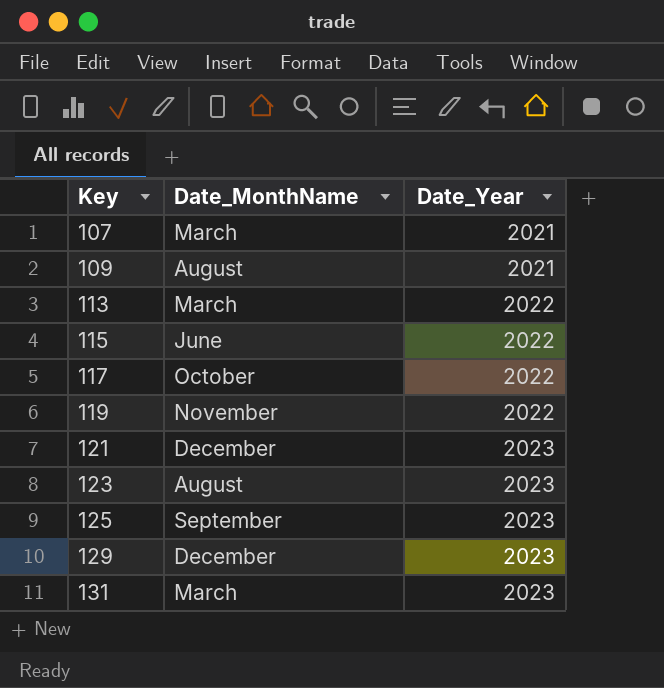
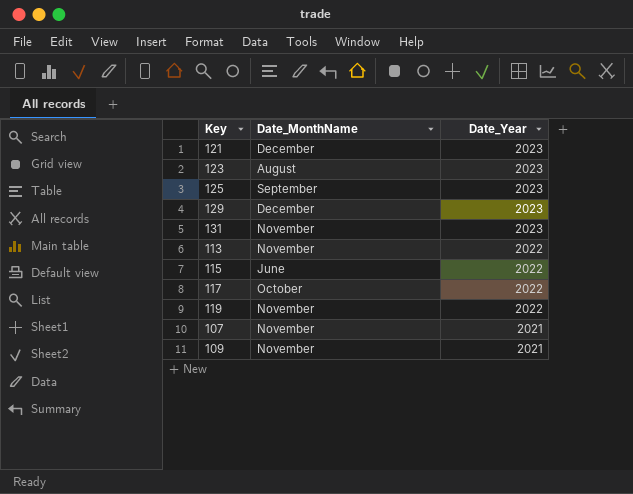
row order: Key ascending -> Date_Year descending
131 | Date_MonthName: March -> November
113 | Date_MonthName: March -> November
107 | Date_MonthName: March -> November
109 | Date_MonthName: August -> November

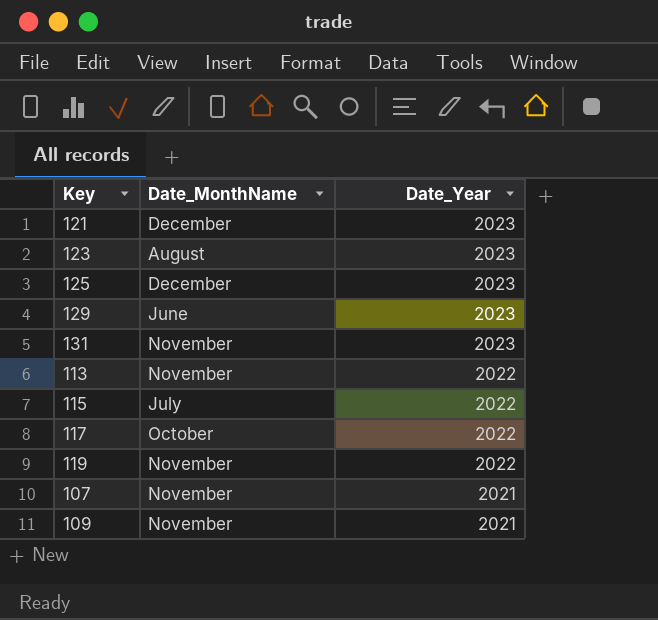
125 | Date_MonthName: September -> December
129 | Date_MonthName: December -> June
115 | Date_MonthName: June -> July

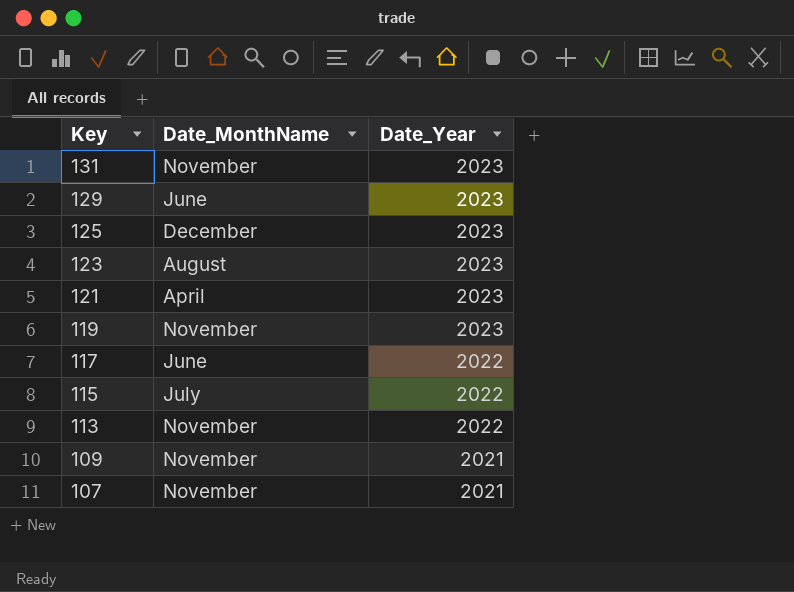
row order: Date_Year descending -> Key descending
121 | Date_MonthName: December -> April
119 | Date_Year: 2022 -> 2023
117 | Date_MonthName: October -> June

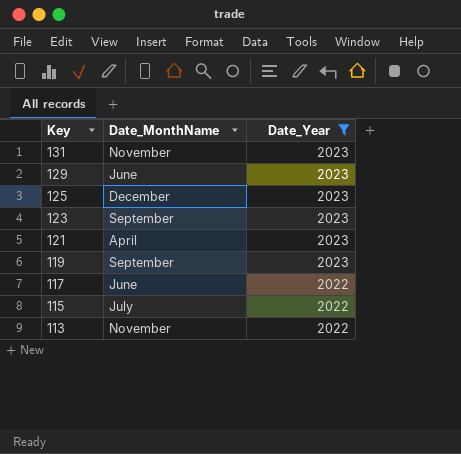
filter: none -> Date_Year != 2021
123 | Date_MonthName: August -> September
119 | Date_MonthName: November -> September

